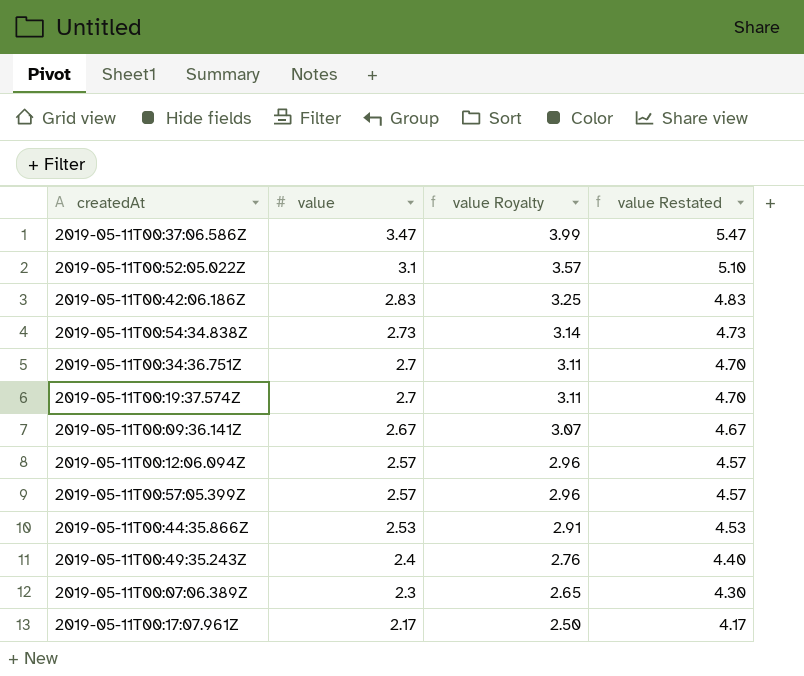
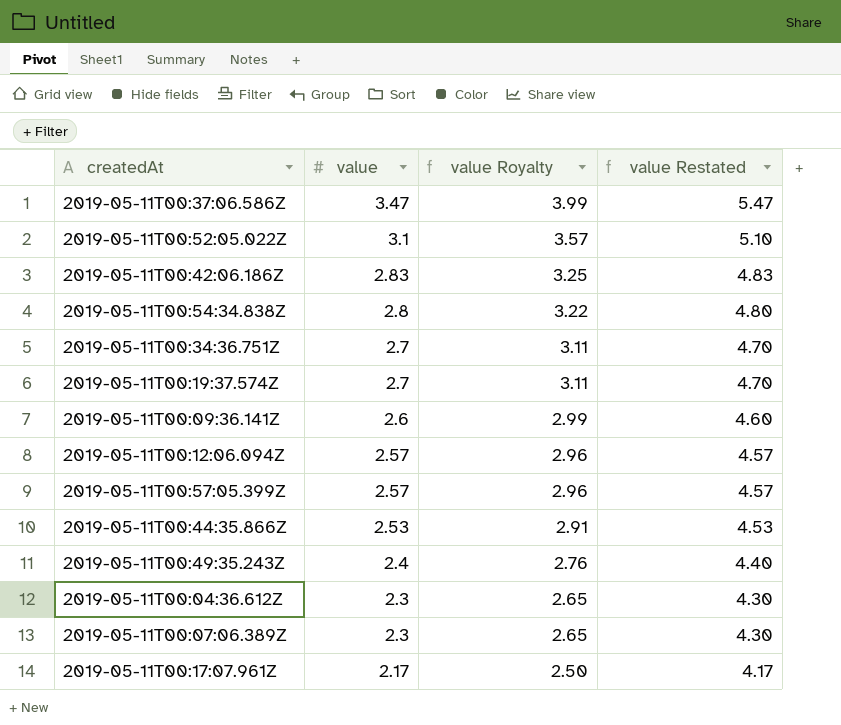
2019-05-11T00:54:34.838Z | value: 2.73 -> 2.8
2019-05-11T00:54:34.838Z | value Royalty: 3.14 -> 3.22
2019-05-11T00:54:34.838Z | value Restated: 4.73 -> 4.80
2019-05-11T00:09:36.141Z | value: 2.67 -> 2.6
2019-05-11T00:09:36.141Z | value Royalty: 3.07 -> 2.99
2019-05-11T00:09:36.141Z | value Restated: 4.67 -> 4.60
row 2019-05-11T00:04:36.612Z: none -> 2.3 | 2.65 | 4.30

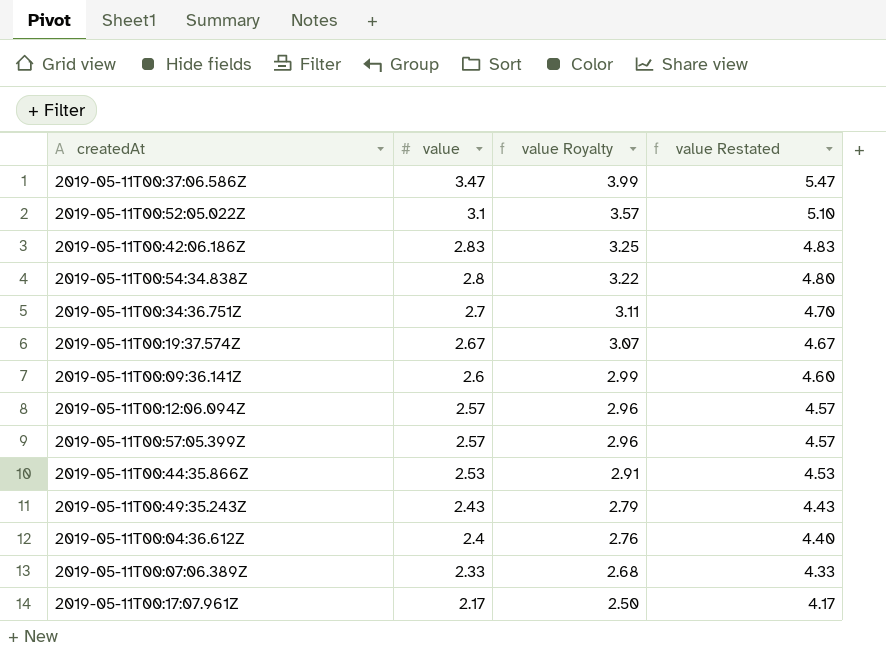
2019-05-11T00:19:37.574Z | value: 2.7 -> 2.67
2019-05-11T00:19:37.574Z | value Royalty: 3.11 -> 3.07
2019-05-11T00:19:37.574Z | value Restated: 4.70 -> 4.67
2019-05-11T00:49:35.243Z | value: 2.4 -> 2.43
2019-05-11T00:49:35.243Z | value Royalty: 2.76 -> 2.79
2019-05-11T00:49:35.243Z | value Restated: 4.40 -> 4.43
2019-05-11T00:04:36.612Z | value: 2.3 -> 2.4
2019-05-11T00:04:36.612Z | value Royalty: 2.65 -> 2.76
2019-05-11T00:04:36.612Z | value Restated: 4.30 -> 4.40
2019-05-11T00:07:06.389Z | value: 2.3 -> 2.33
2019-05-11T00:07:06.389Z | value Royalty: 2.65 -> 2.68
2019-05-11T00:07:06.389Z | value Restated: 4.30 -> 4.33

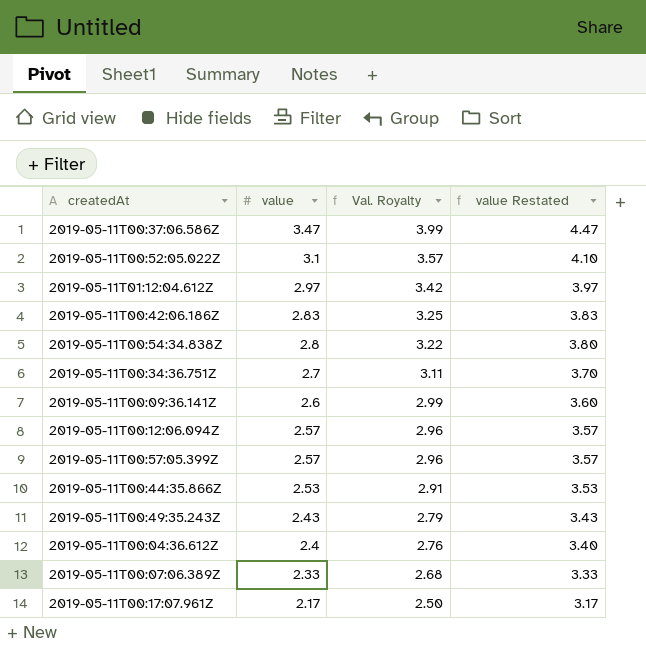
column name: value Royalty -> Val. Royalty
column value Restated | formula: [value] + 2 -> [value] + 1
row 2019-05-11T00:19:37.574Z: 2.67 | 3.07 | 4.67 -> none
row 2019-05-11T01:12:04.612Z: none -> 2.97 | 3.42 | 3.97

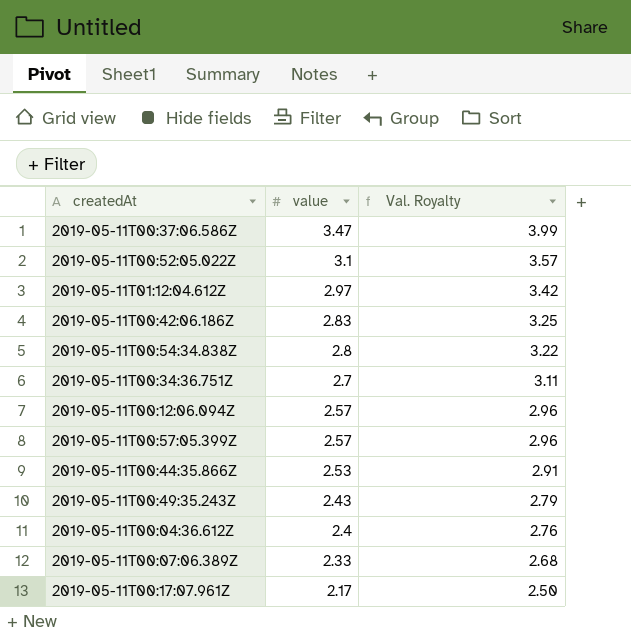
column value Restated | formula: [value] + 1 -> none
row 2019-05-11T00:09:36.141Z: 2.6 | 2.99 | 3.60 -> none

